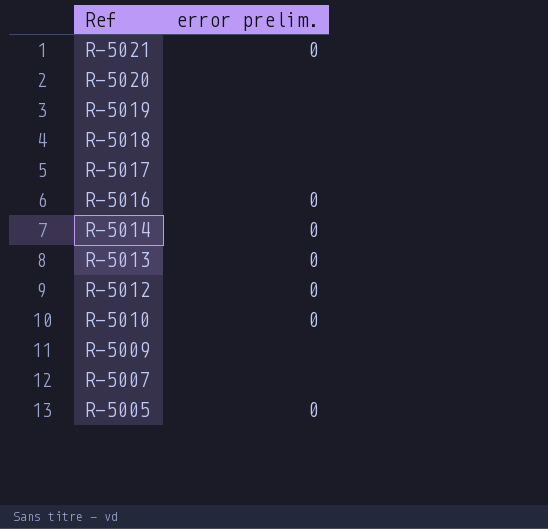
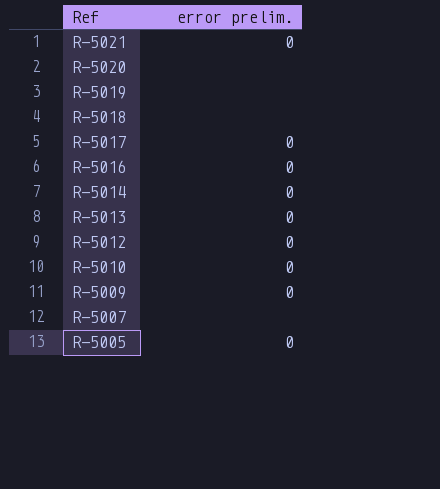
R-5017 | error prelim.: none -> 0
R-5009 | error prelim.: none -> 0

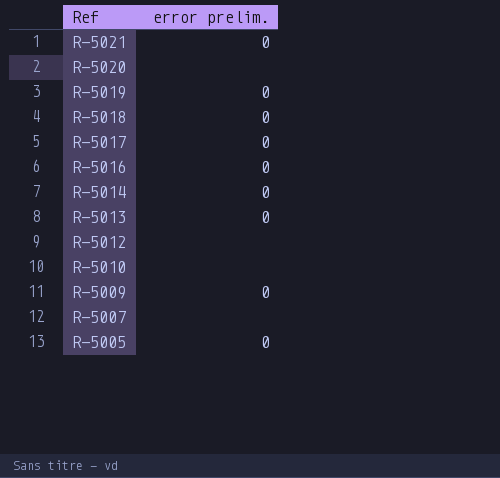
R-5019 | error prelim.: none -> 0
R-5018 | error prelim.: none -> 0
R-5012 | error prelim.: 0 -> none
R-5010 | error prelim.: 0 -> none

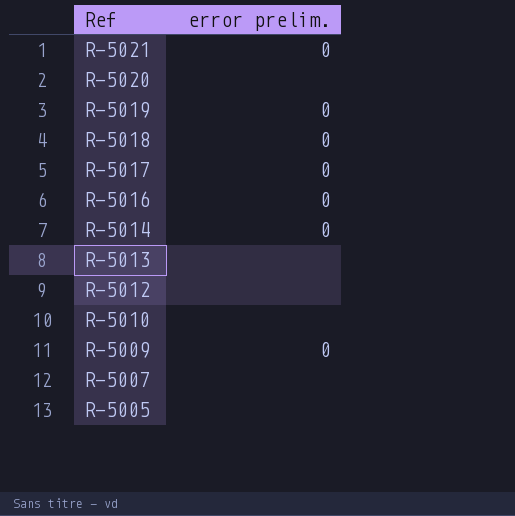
R-5013 | error prelim.: 0 -> none
R-5005 | error prelim.: 0 -> none

